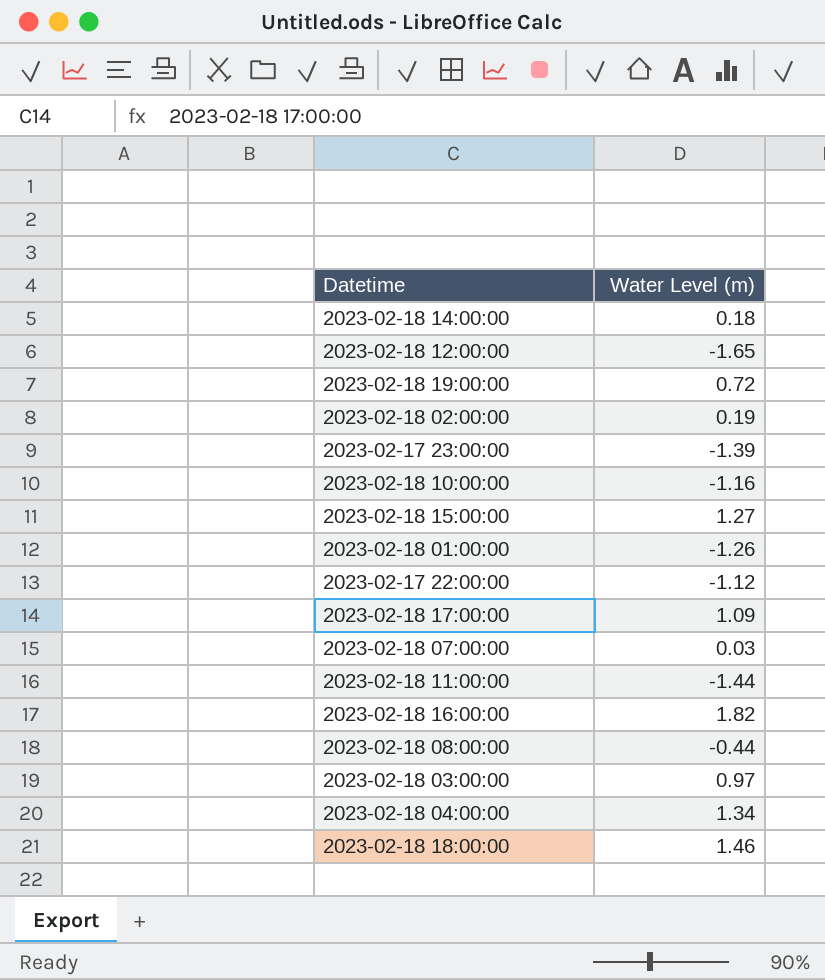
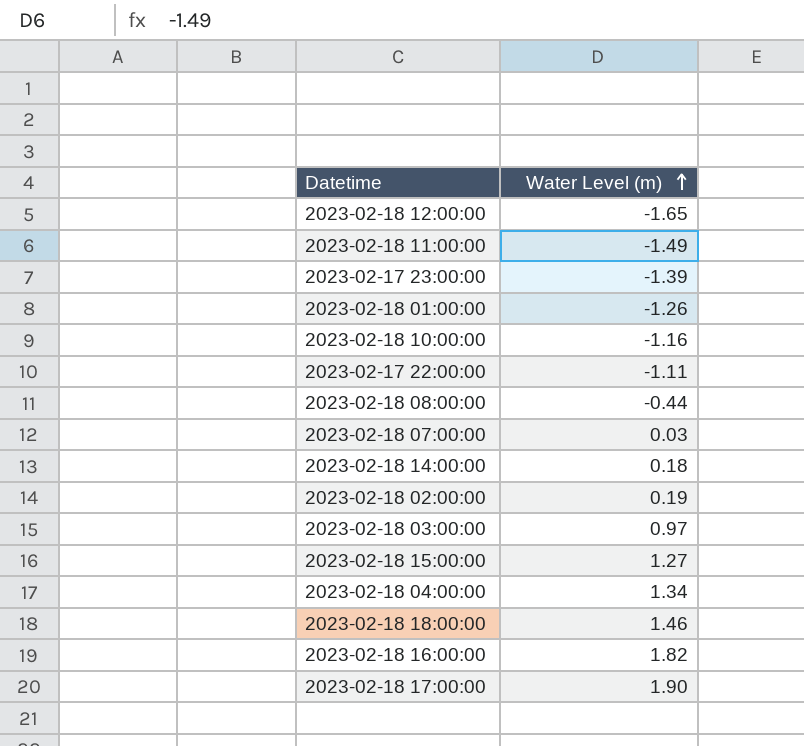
row order: none -> Water Level (m) ascending
row 2023-02-18 19:00:00: 0.72 -> none
2023-02-18 11:00:00 | Water Level (m): -1.44 -> -1.49
2023-02-17 22:00:00 | Water Level (m): -1.12 -> -1.11
2023-02-18 17:00:00 | Water Level (m): 1.09 -> 1.90

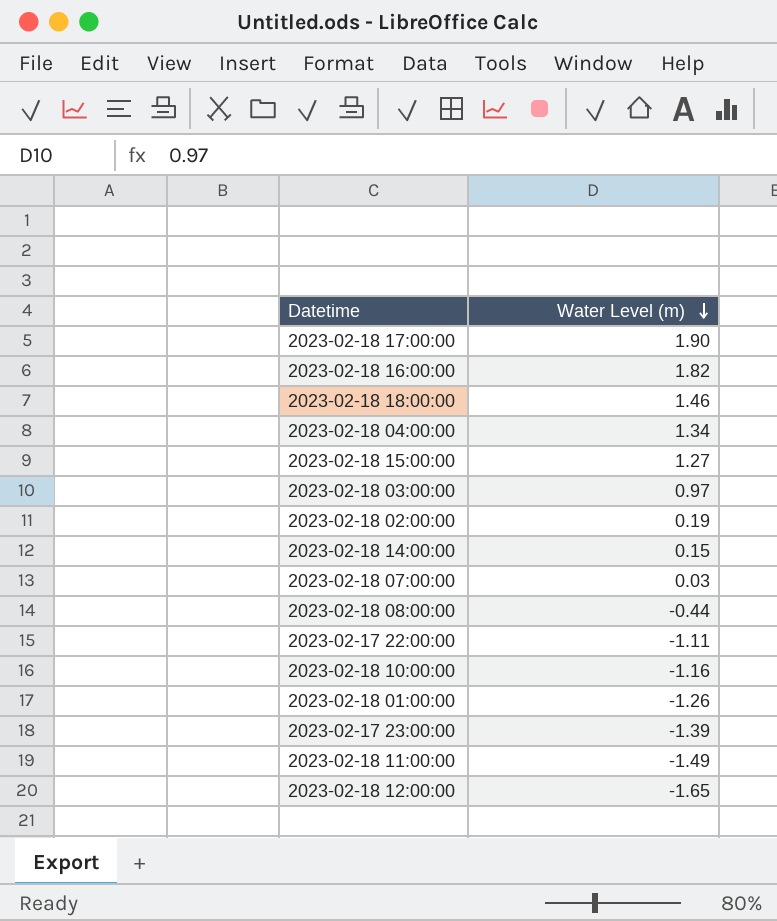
row order: Water Level (m) ascending -> Water Level (m) descending
2023-02-18 14:00:00 | Water Level (m): 0.18 -> 0.15

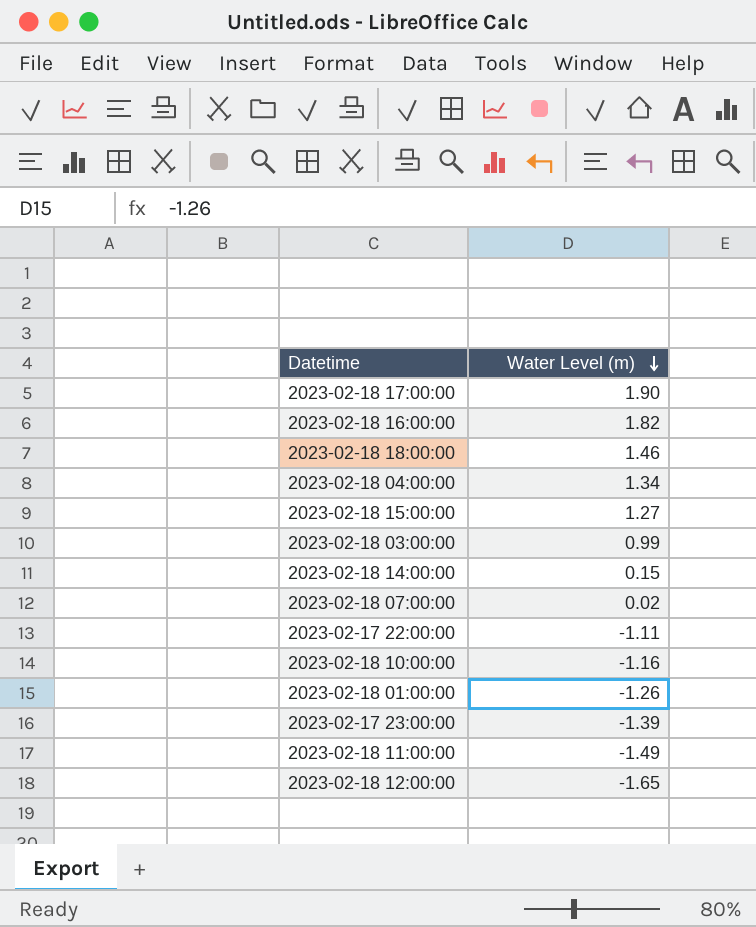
row 2023-02-18 02:00:00: 0.19 -> none
row 2023-02-18 08:00:00: -0.44 -> none
2023-02-18 03:00:00 | Water Level (m): 0.97 -> 0.99
2023-02-18 07:00:00 | Water Level (m): 0.03 -> 0.02

